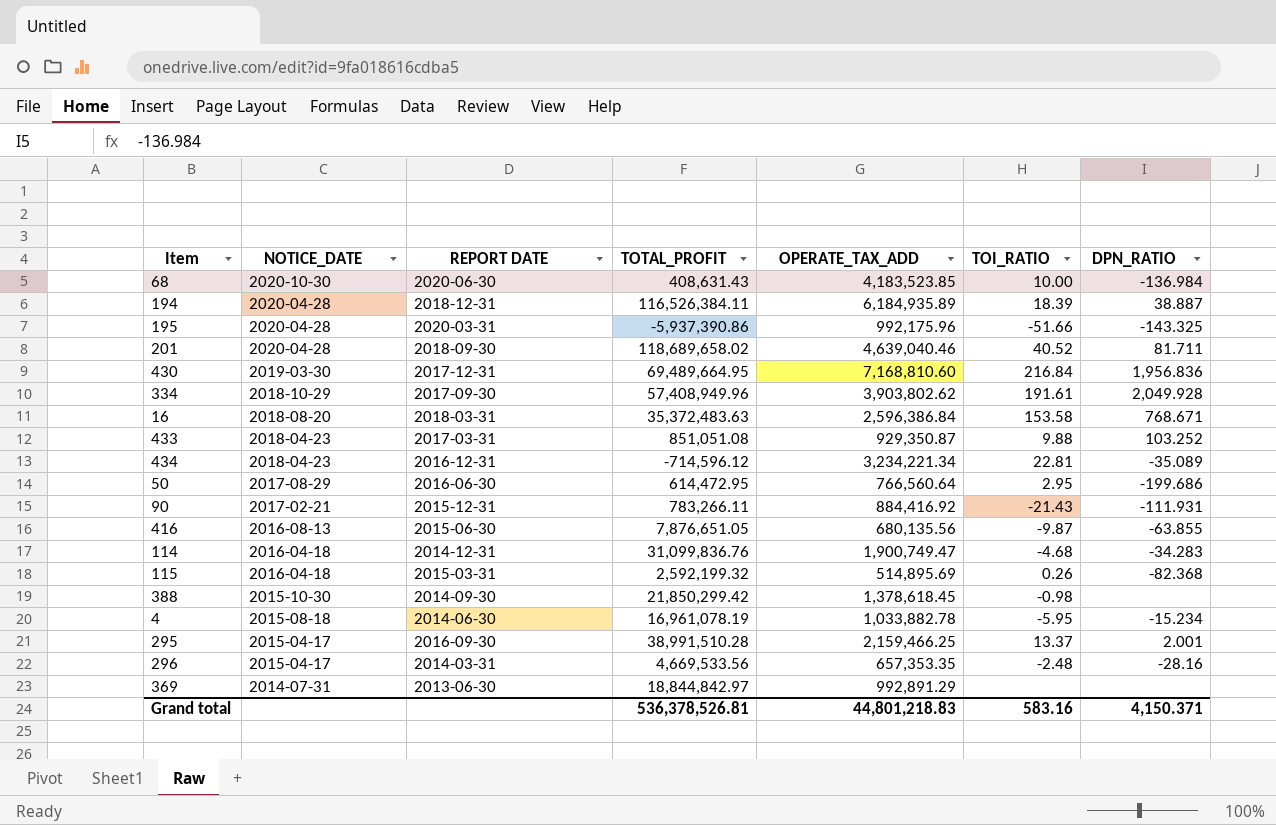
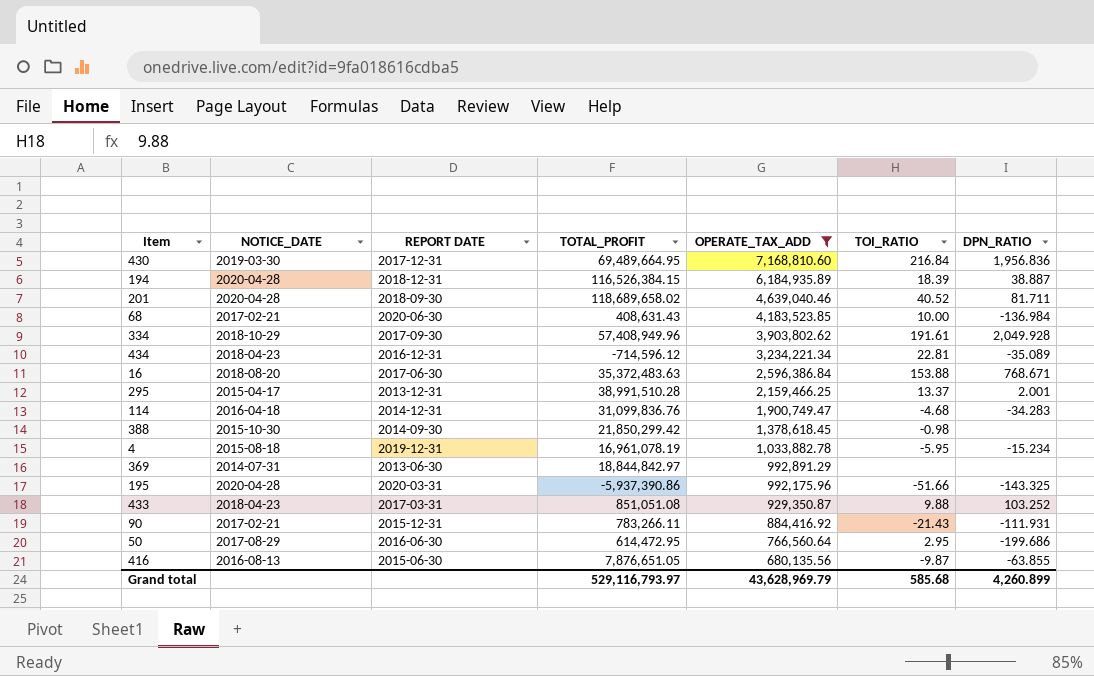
filter: none -> OPERATE_TAX_ADD >= 680,135.56
row order: NOTICE_DATE descending -> OPERATE_TAX_ADD descending
194 | TOTAL_PROFIT: 116,526,384.11 -> 116,526,384.15
68 | NOTICE_DATE: 2020-10-30 -> 2017-02-21
16 | REPORT DATE: 2018-03-31 -> 2017-06-30
16 | TOI_RATIO: 153.58 -> 153.88
295 | REPORT DATE: 2016-09-30 -> 2013-12-31
4 | REPORT DATE: 2014-06-30 -> 2019-12-31
Grand total | TOTAL_PROFIT: 536,378,526.81 -> 529,116,793.97
Grand total | OPERATE_TAX_ADD: 44,801,218.83 -> 43,628,969.79
Grand total | TOI_RATIO: 583.16 -> 585.68
Grand total | DPN_RATIO: 4,150.371 -> 4,260.899

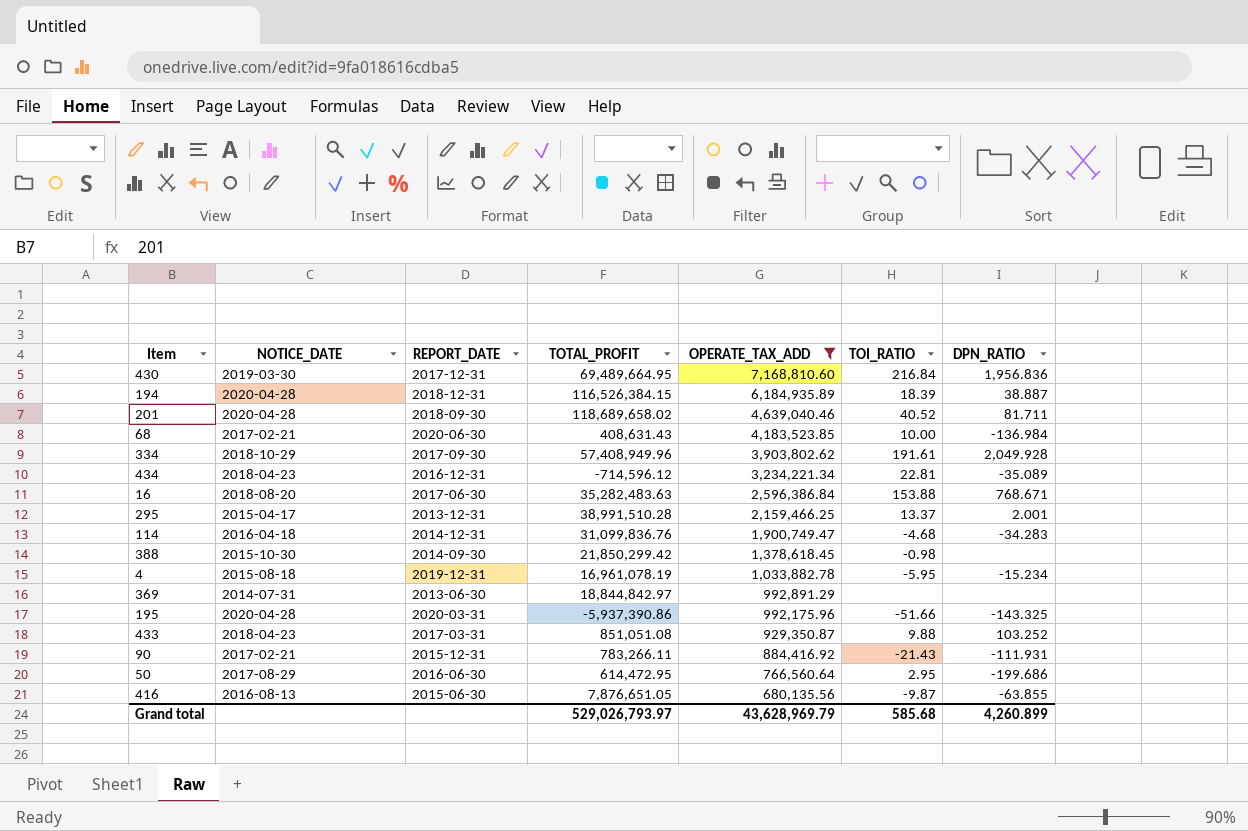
column name: REPORT DATE -> REPORT_DATE
16 | TOTAL_PROFIT: 35,372,483.63 -> 35,282,483.63
Grand total | TOTAL_PROFIT: 529,116,793.97 -> 529,026,793.97

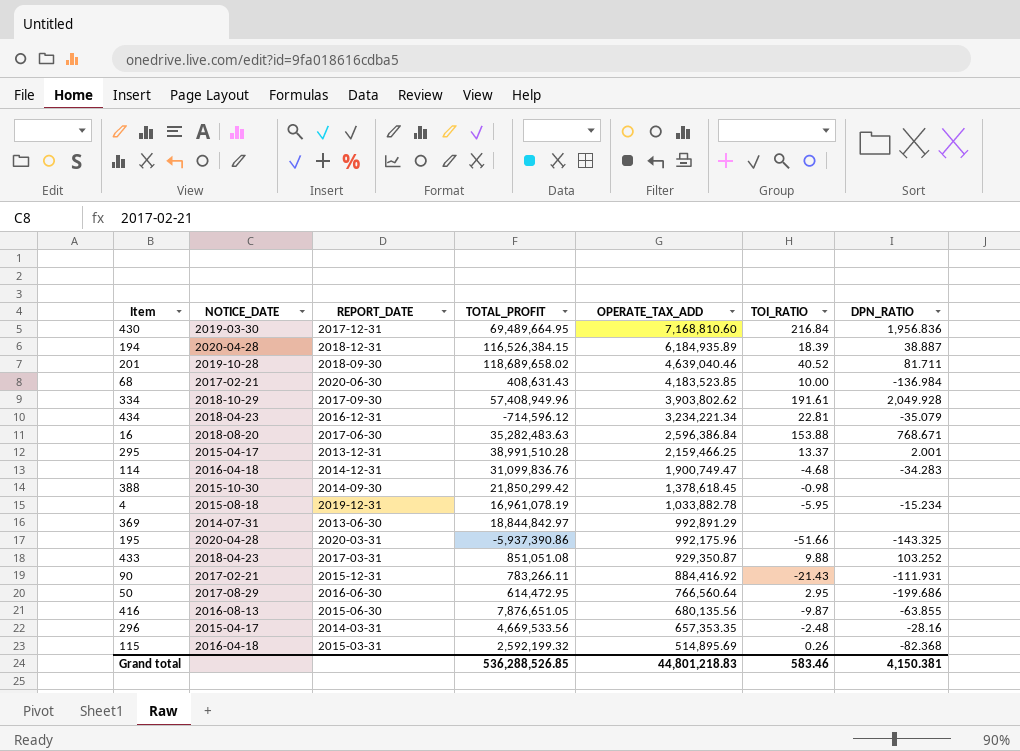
filter: OPERATE_TAX_ADD >= 680,135.56 -> none
201 | NOTICE_DATE: 2020-04-28 -> 2019-10-28
434 | DPN_RATIO: -35.089 -> -35.079
Grand total | TOTAL_PROFIT: 529,026,793.97 -> 536,288,526.85
Grand total | OPERATE_TAX_ADD: 43,628,969.79 -> 44,801,218.83
Grand total | TOI_RATIO: 585.68 -> 583.46
Grand total | DPN_RATIO: 4,260.899 -> 4,150.381

